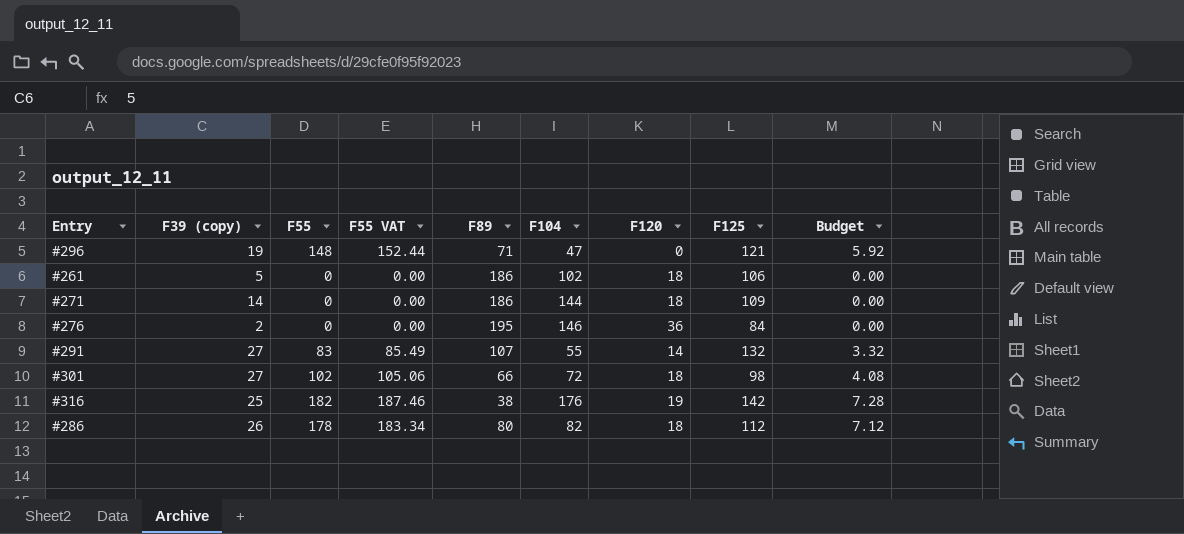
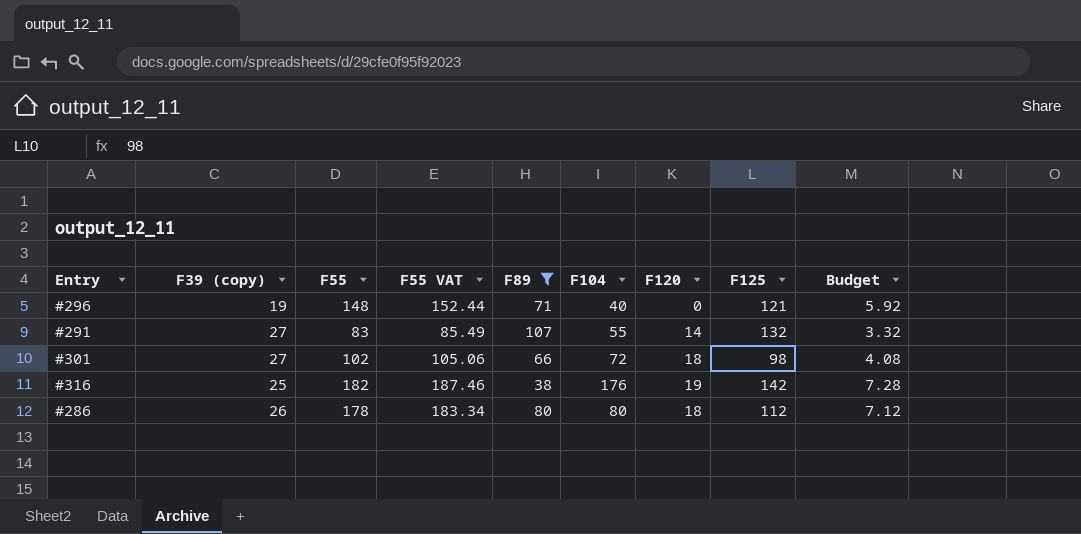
filter: none -> F89 <= 107
#296 | F104: 47 -> 40
#286 | F104: 82 -> 80

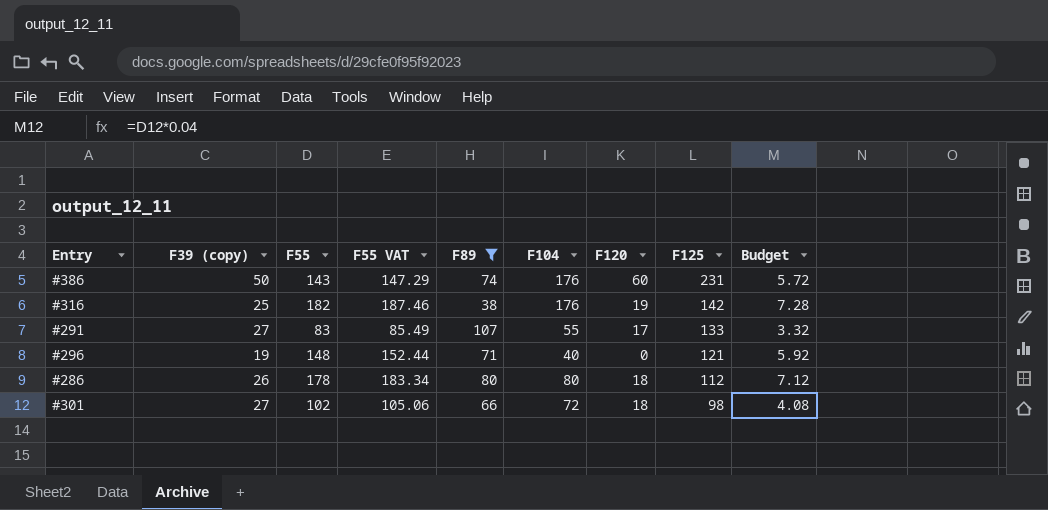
row order: none -> F125 descending
row #386: none -> 50 | 143 | 147.29 | 74 | 176 | 60 | 231 | 5.72
#291 | F120: 14 -> 17
#291 | F125: 132 -> 133

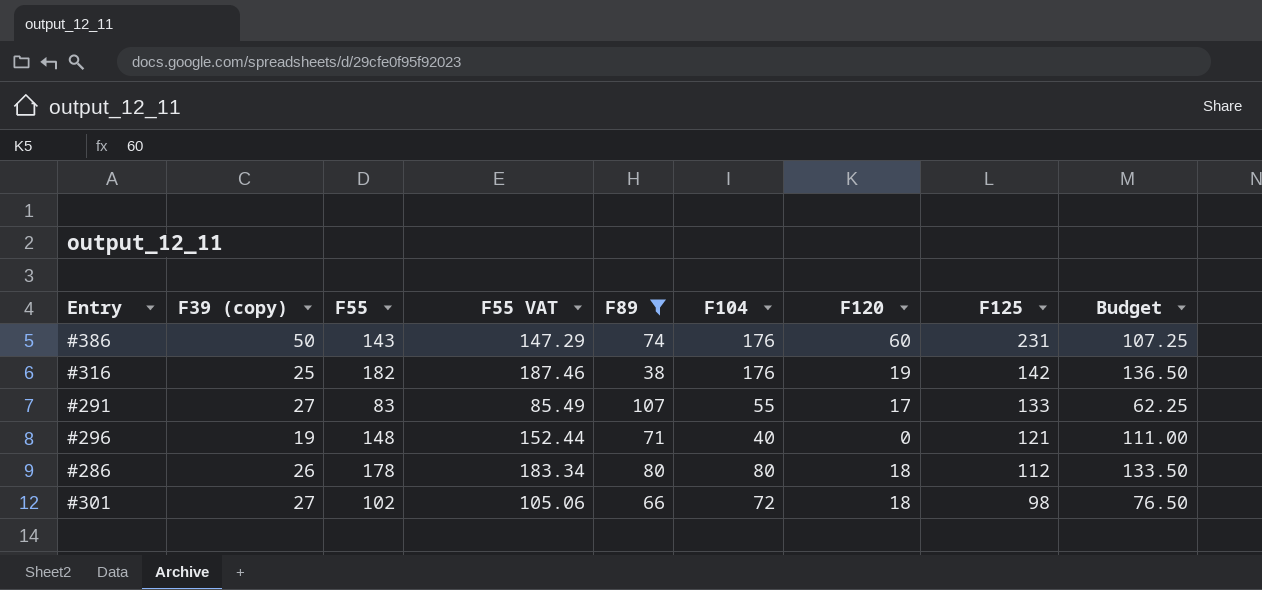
column Budget | formula: [F55] * 0.04 -> [F55] * 0.75

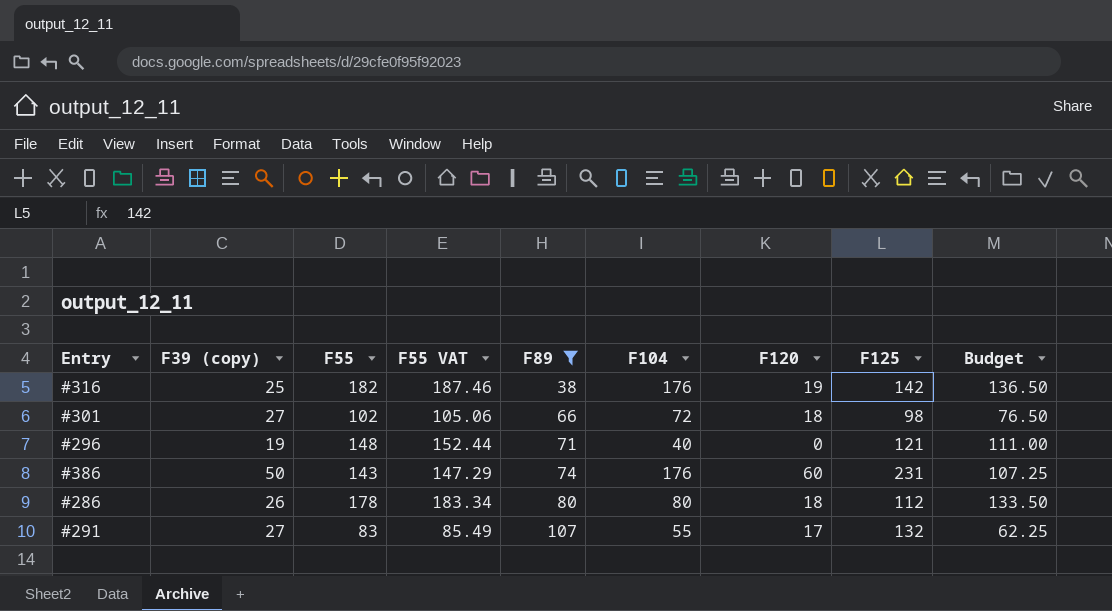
row order: F125 descending -> F89 ascending
#291 | F125: 133 -> 132

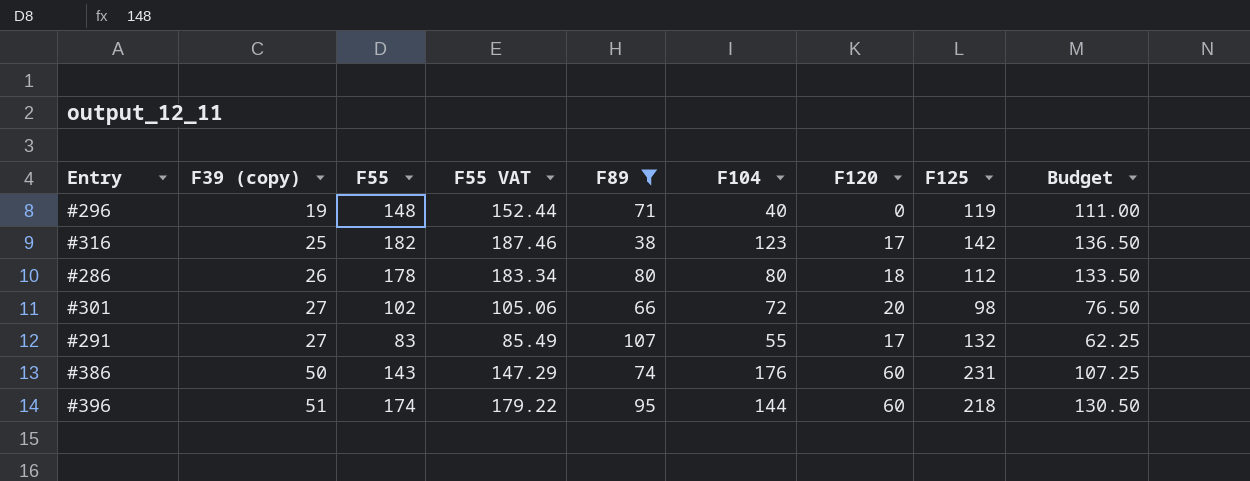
row order: F89 ascending -> F39 (copy) ascending
#296 | F125: 121 -> 119
#316 | F104: 176 -> 123
#316 | F120: 19 -> 17
#301 | F120: 18 -> 20
row #396: none -> 51 | 174 | 179.22 | 95 | 144 | 60 | 218 | 130.50

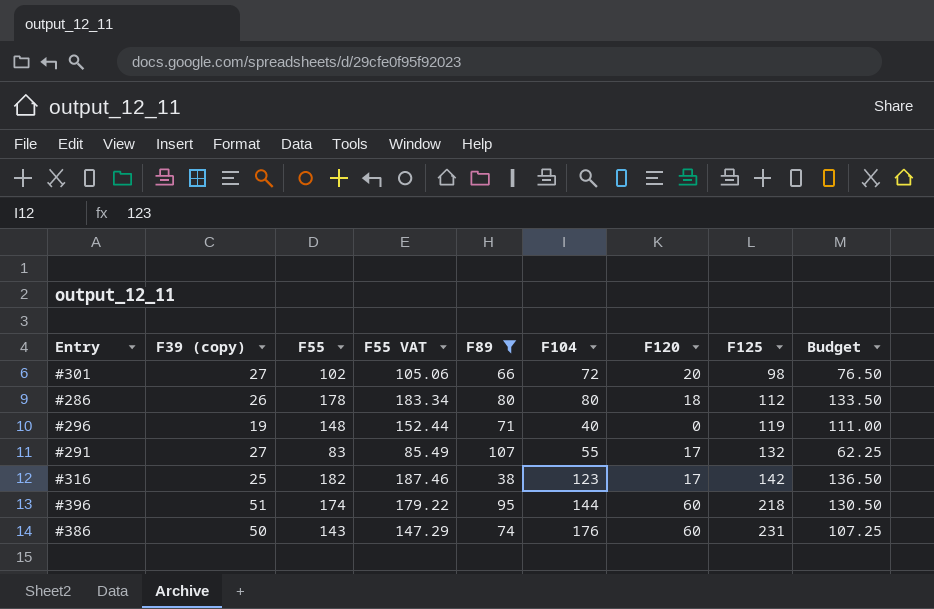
row order: F39 (copy) ascending -> F125 ascending

